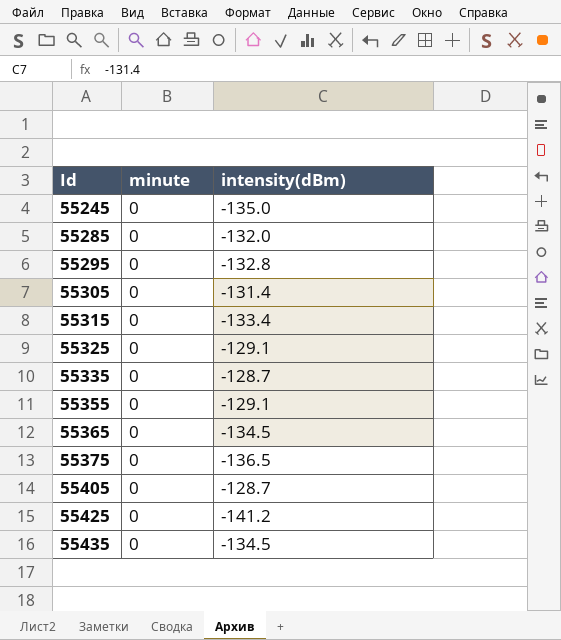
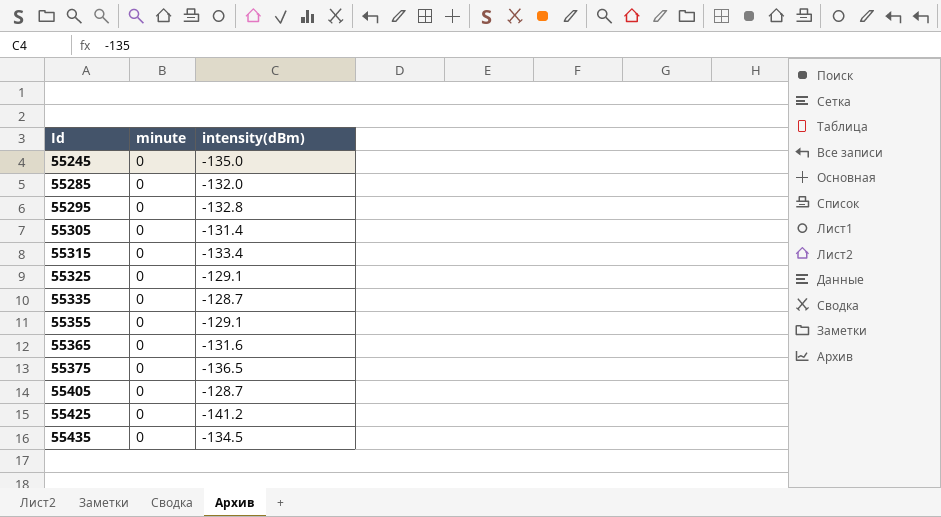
55365 | intensity(dBm): -134.5 -> -131.6

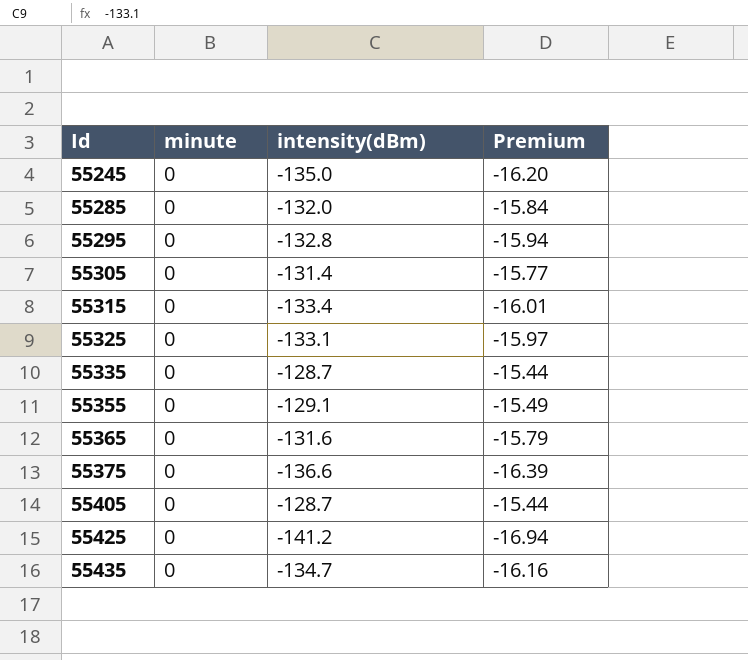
column Premium | formula: none -> [intensity(dBm)] * 0.12
55325 | intensity(dBm): -129.1 -> -133.1
55375 | intensity(dBm): -136.5 -> -136.6
55435 | intensity(dBm): -134.5 -> -134.7

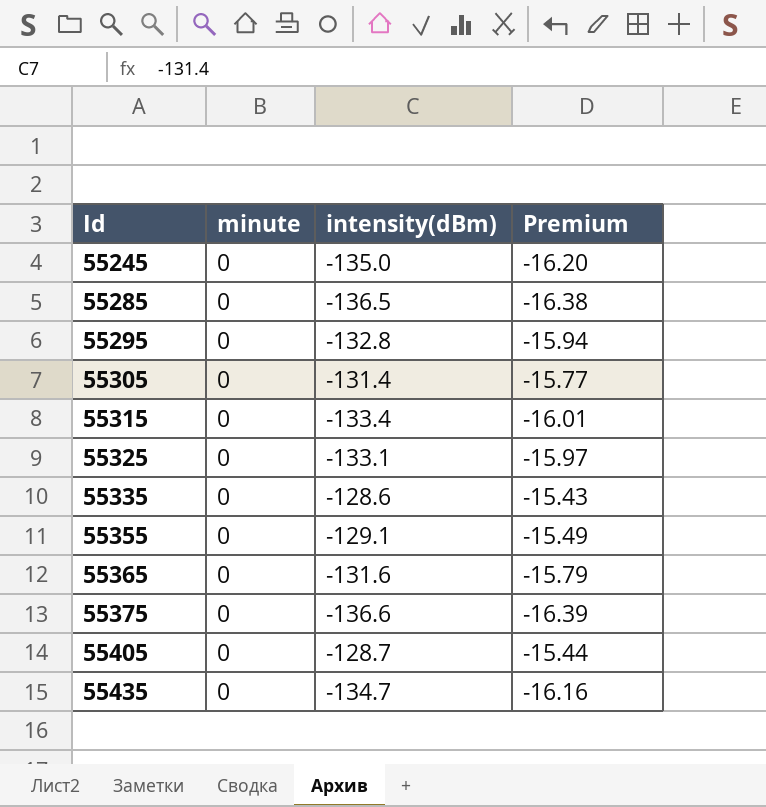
row 55425: 0 | -141.2 | -16.94 -> none
55285 | intensity(dBm): -132.0 -> -136.5
55285 | Premium: -15.84 -> -16.38
55335 | intensity(dBm): -128.7 -> -128.6
55335 | Premium: -15.44 -> -15.43

